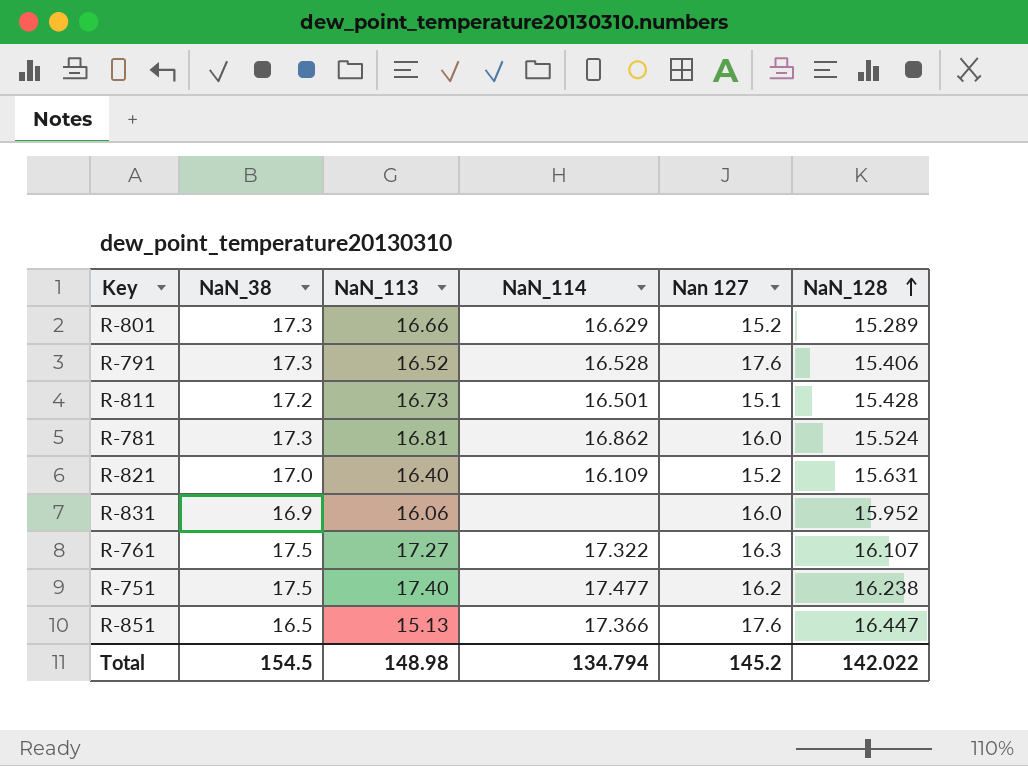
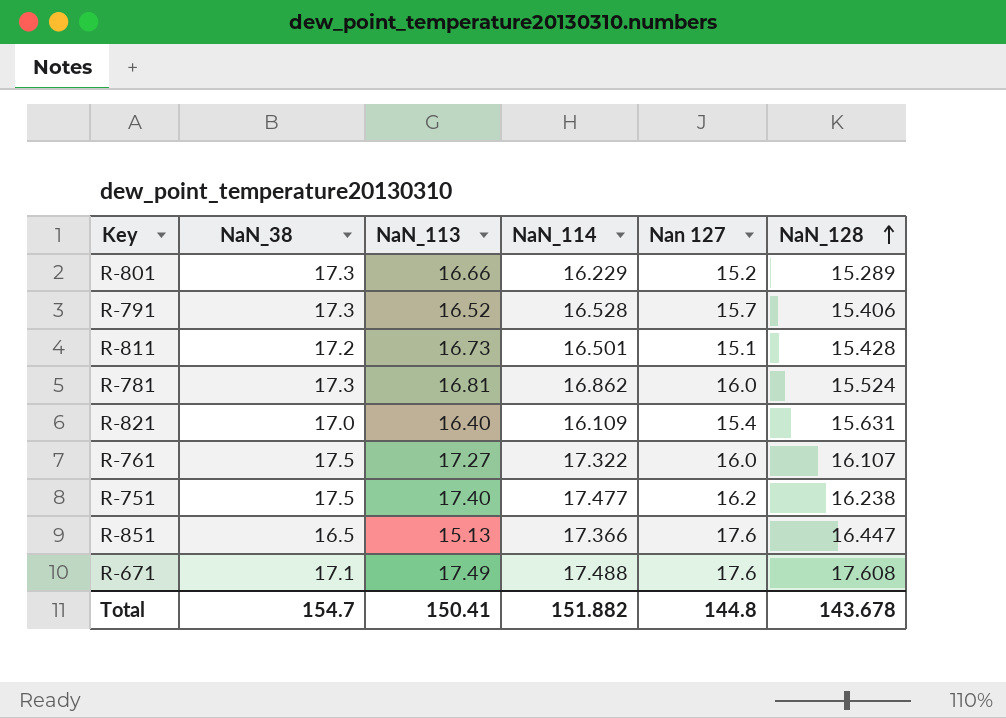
row R-831: 16.9 | 16.06 | none | 16.0 | 15.952 -> none
R-801 | NaN_114: 16.629 -> 16.229
R-791 | Nan 127: 17.6 -> 15.7
R-821 | Nan 127: 15.2 -> 15.4
R-761 | Nan 127: 16.3 -> 16.0
row R-671: none -> 17.1 | 17.49 | 17.488 | 17.6 | 17.608
Total | NaN_38: 154.5 -> 154.7
Total | NaN_113: 148.98 -> 150.41
Total | NaN_114: 134.794 -> 151.882
Total | Nan 127: 145.2 -> 144.8
Total | NaN_128: 142.022 -> 143.678

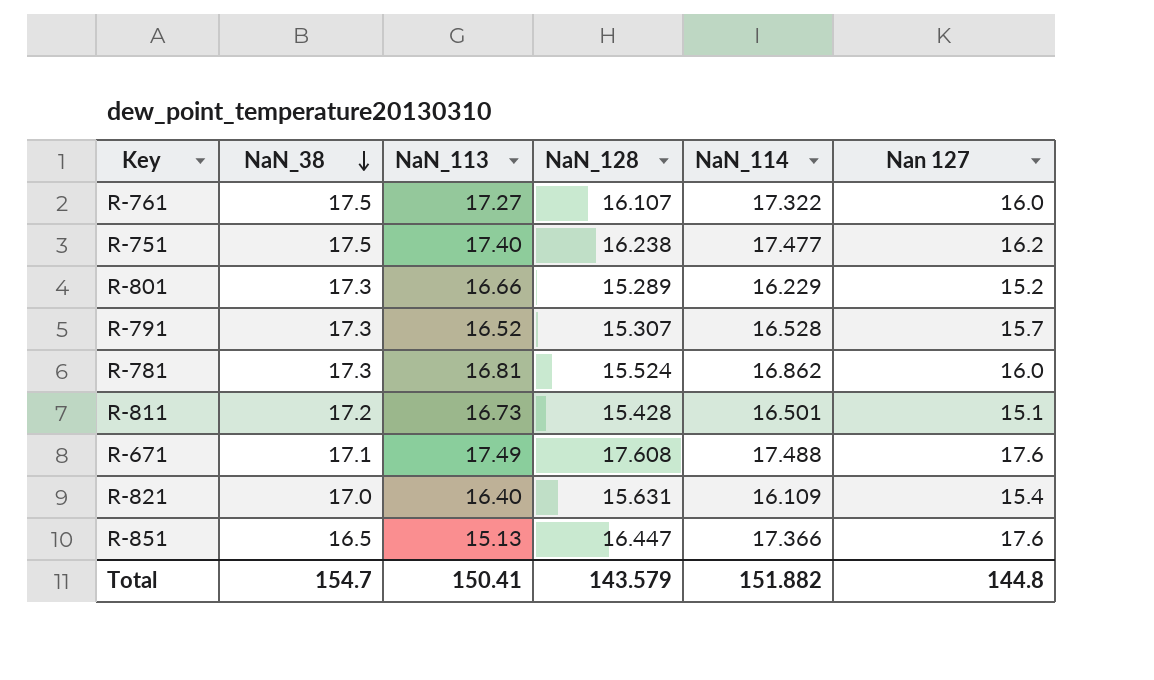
row order: NaN_128 ascending -> NaN_38 descending
column NaN_128 | position: 6 -> 4
R-791 | NaN_128: 15.406 -> 15.307
Total | NaN_128: 143.678 -> 143.579

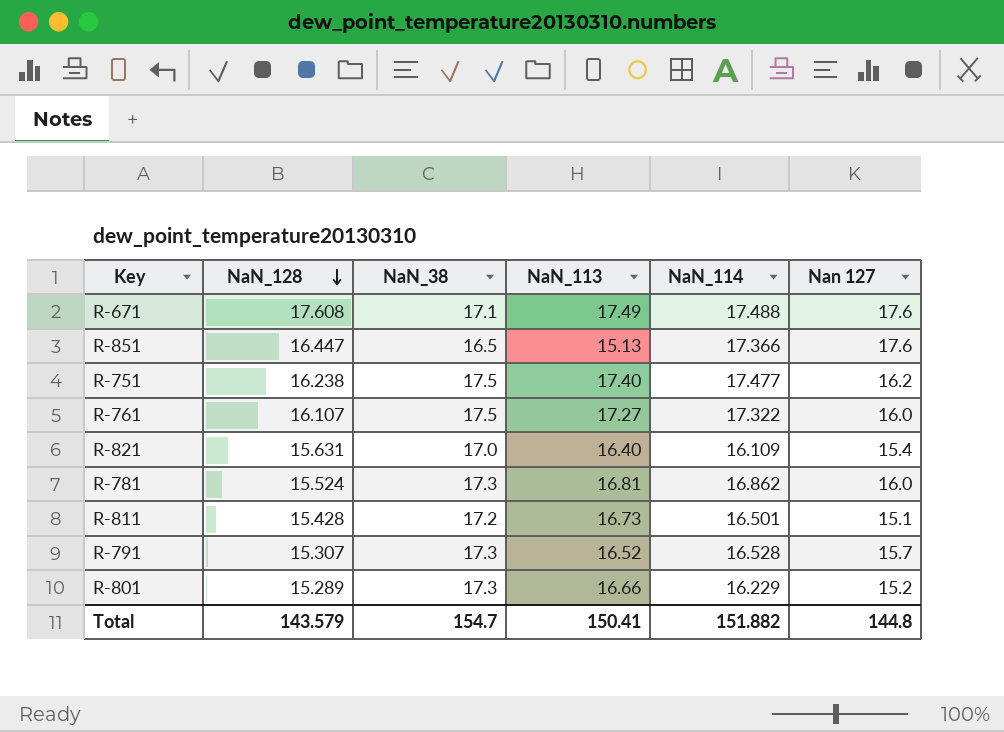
row order: NaN_38 descending -> NaN_128 descending
column NaN_128 | position: 4 -> 2

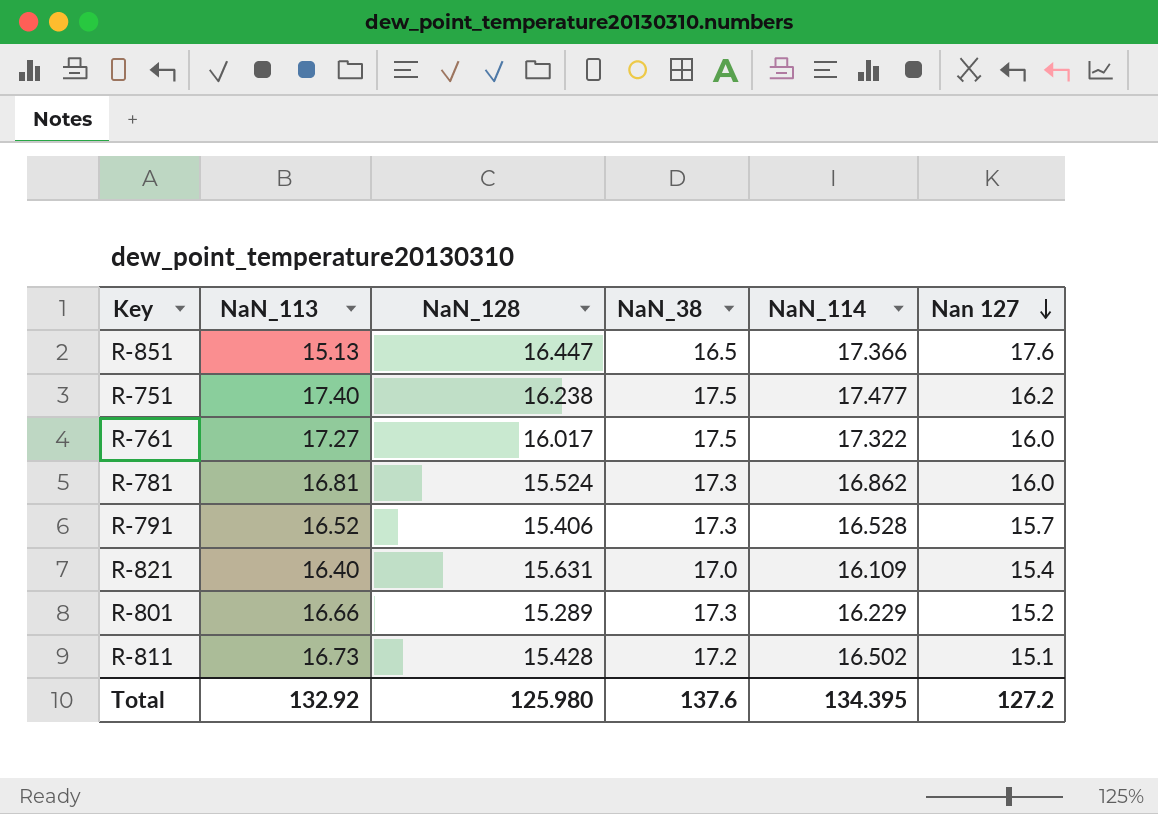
row order: NaN_128 descending -> Nan 127 descending
column NaN_113 | position: 4 -> 2
row R-671: 17.608 | 17.1 | 17.49 | 17.488 | 17.6 -> none
R-761 | NaN_128: 16.107 -> 16.017
R-791 | NaN_128: 15.307 -> 15.406
R-811 | NaN_114: 16.501 -> 16.502
Total | NaN_113: 150.41 -> 132.92
Total | NaN_128: 143.579 -> 125.980
Total | NaN_38: 154.7 -> 137.6
Total | NaN_114: 151.882 -> 134.395
Total | Nan 127: 144.8 -> 127.2

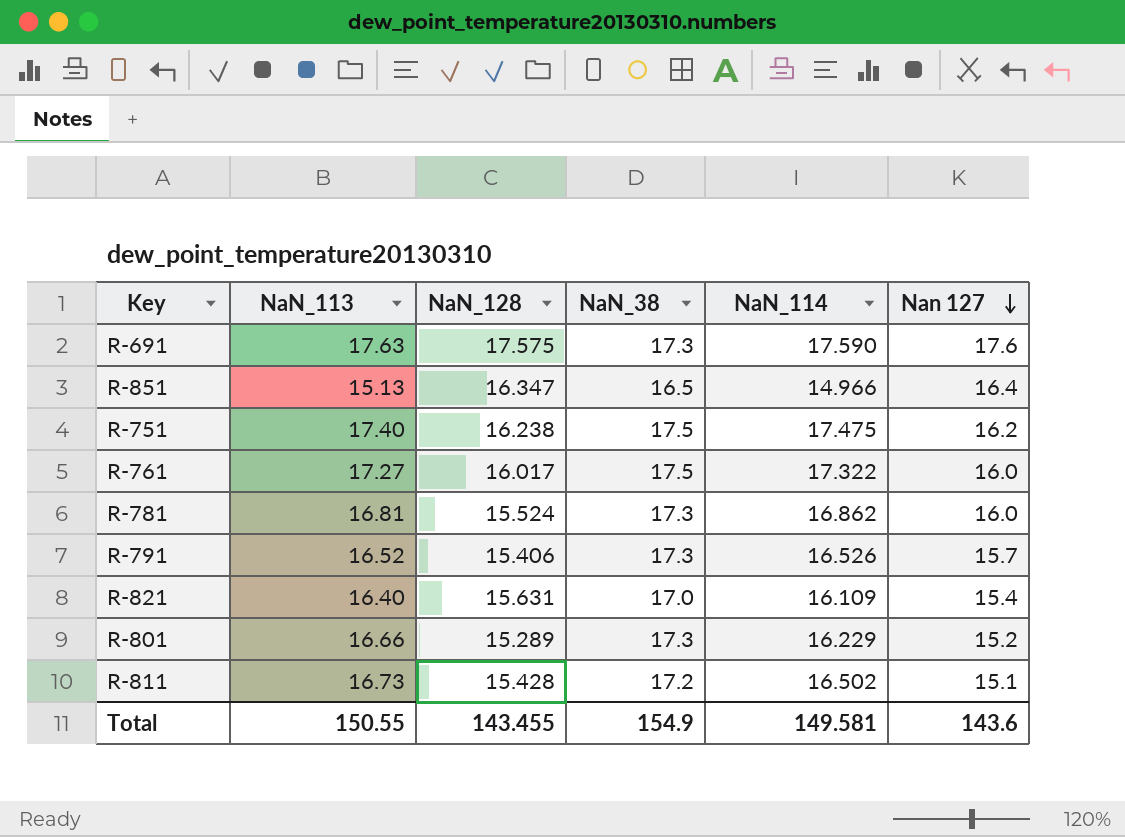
row R-691: none -> 17.63 | 17.575 | 17.3 | 17.590 | 17.6
R-851 | NaN_128: 16.447 -> 16.347
R-851 | NaN_114: 17.366 -> 14.966
R-851 | Nan 127: 17.6 -> 16.4
R-751 | NaN_114: 17.477 -> 17.475
R-791 | NaN_114: 16.528 -> 16.526
Total | NaN_113: 132.92 -> 150.55
Total | NaN_128: 125.980 -> 143.455
Total | NaN_38: 137.6 -> 154.9
Total | NaN_114: 134.395 -> 149.581
Total | Nan 127: 127.2 -> 143.6

